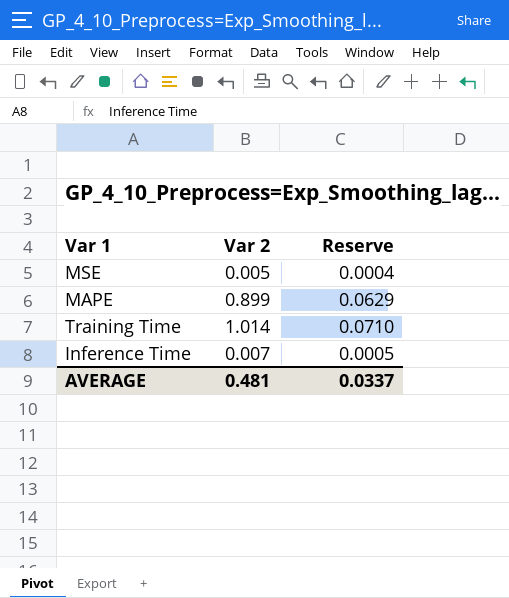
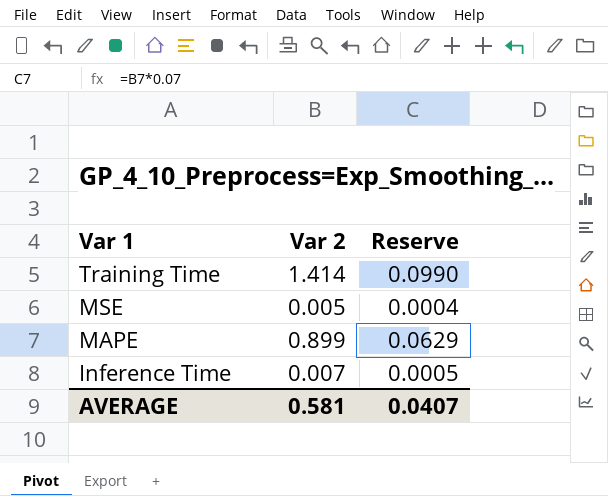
row order: none -> Var 1 descending
Training Time | Var 2: 1.014 -> 1.414
Training Time | Reserve: 0.0710 -> 0.0990
AVERAGE | Var 2: 0.481 -> 0.581
AVERAGE | Reserve: 0.0337 -> 0.0407

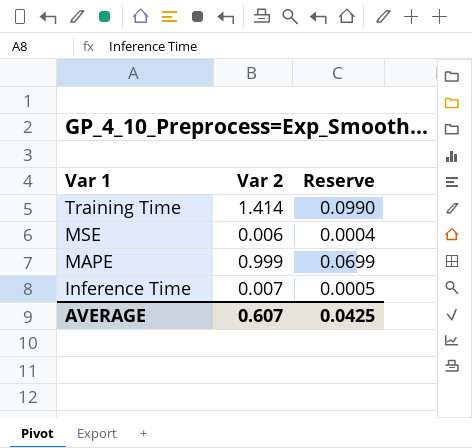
MSE | Var 2: 0.005 -> 0.006
MAPE | Var 2: 0.899 -> 0.999
MAPE | Reserve: 0.0629 -> 0.0699
AVERAGE | Var 2: 0.581 -> 0.607
AVERAGE | Reserve: 0.0407 -> 0.0425

